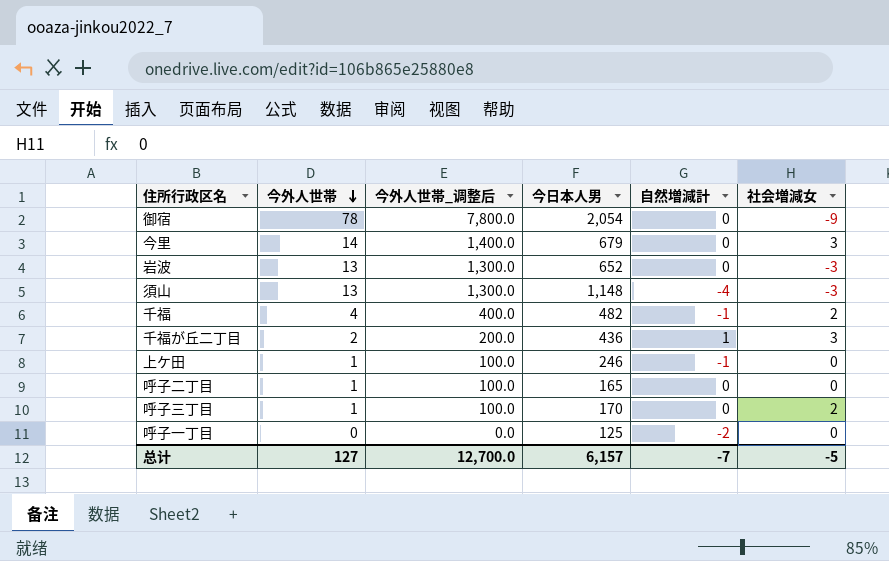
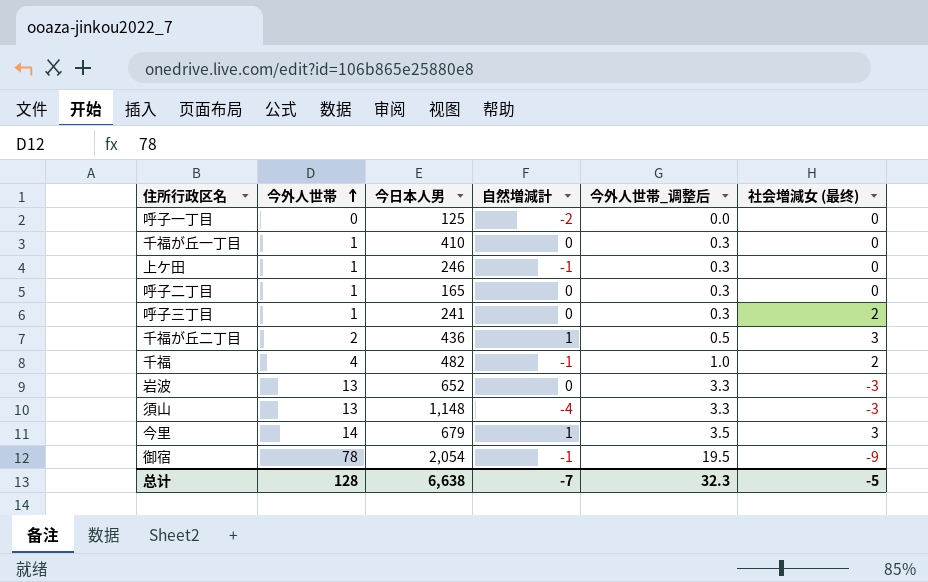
row order: 今外人世帯 descending -> 今外人世帯 ascending
column 今外人世帯_调整后 | formula: [今外人世帯] * 100 -> [今外人世帯] * 0.25
column 今外人世帯_调整后 | position: 3 -> 5
column name: 社会増減女 -> 社会増減女 (最终)
row 千福が丘一丁目: none -> 1 | 410 | 0 | 0.3 | 0
呼子三丁目 | 今日本人男: 170 -> 241
今里 | 自然増減計: 0 -> 1
御宿 | 自然増減計: 0 -> -1
总计 | 今外人世帯: 127 -> 128
总计 | 今日本人男: 6,157 -> 6,638
总计 | 今外人世帯_调整后: 12,700.0 -> 32.3

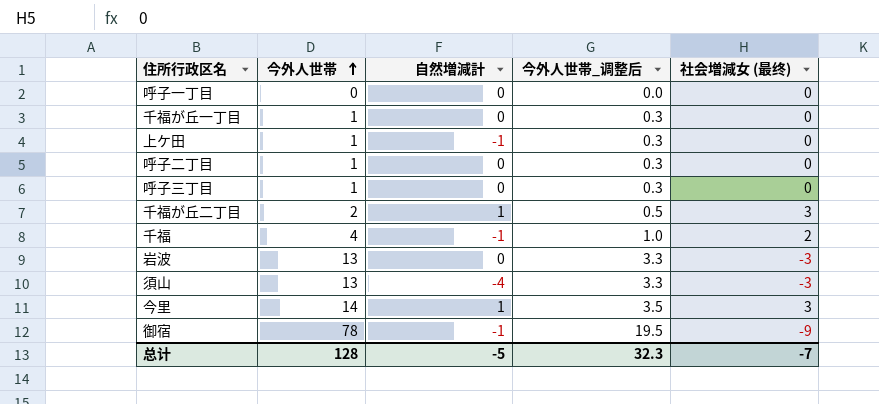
column 今日本人男 | position: 3 -> none
呼子一丁目 | 自然増減計: -2 -> 0
呼子三丁目 | 社会増減女 (最终): 2 -> 0
总计 | 自然増減計: -7 -> -5
总计 | 社会増減女 (最终): -5 -> -7

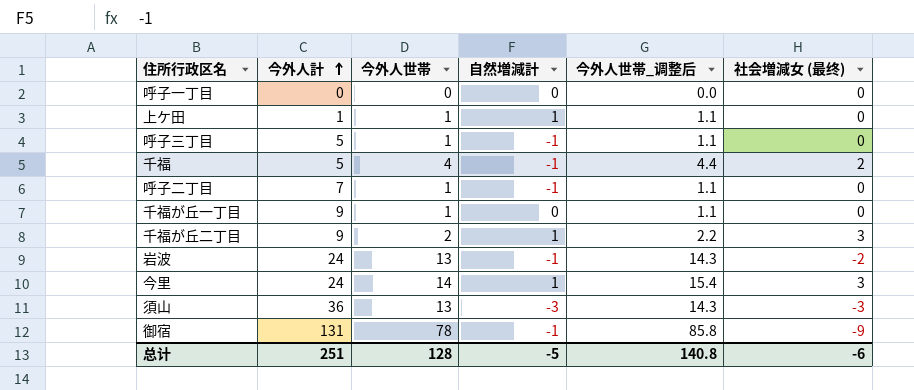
row order: 今外人世帯 ascending -> 今外人計 ascending
column 今外人計 | position: none -> 2
column 今外人世帯_调整后 | formula: [今外人世帯] * 0.25 -> [今外人世帯] * 1.1
上ケ田 | 自然増減計: -1 -> 1
呼子三丁目 | 自然増減計: 0 -> -1
呼子二丁目 | 自然増減計: 0 -> -1
岩波 | 自然増減計: 0 -> -1
岩波 | 社会増減女 (最终): -3 -> -2
須山 | 自然増減計: -4 -> -3
总计 | 今外人世帯_调整后: 32.3 -> 140.8
总计 | 社会増減女 (最终): -7 -> -6

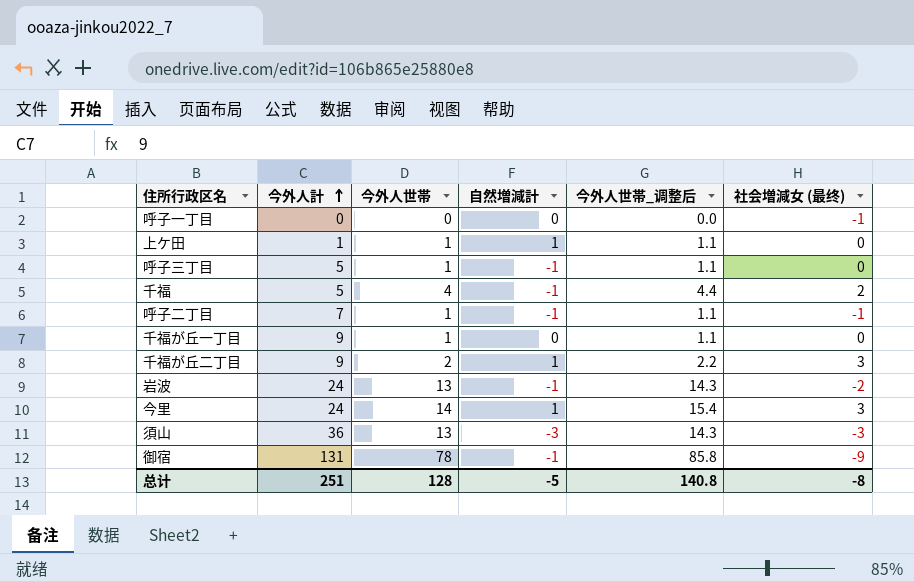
呼子一丁目 | 社会増減女 (最终): 0 -> -1
呼子二丁目 | 社会増減女 (最终): 0 -> -1
总计 | 社会増減女 (最终): -6 -> -8

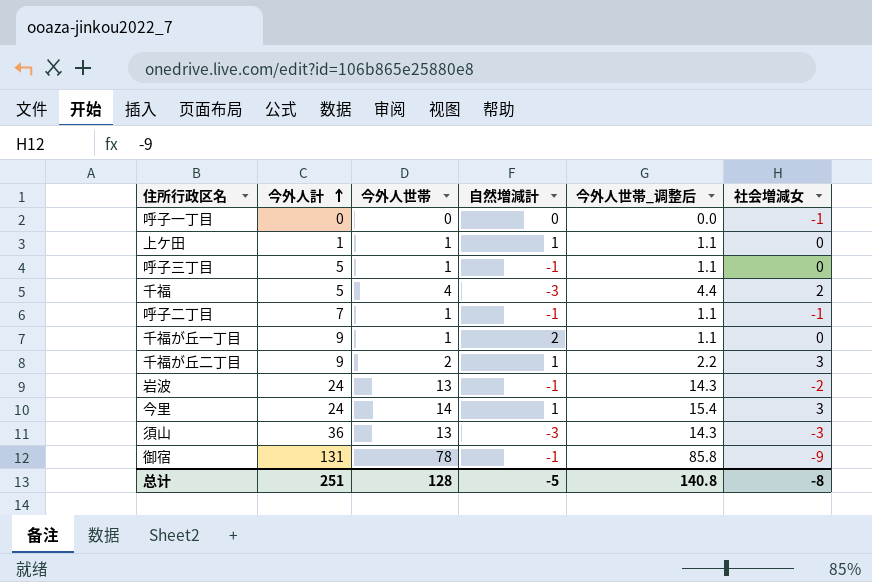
column name: 社会増減女 (最终) -> 社会増減女
千福 | 自然増減計: -1 -> -3
千福が丘一丁目 | 自然増減計: 0 -> 2

